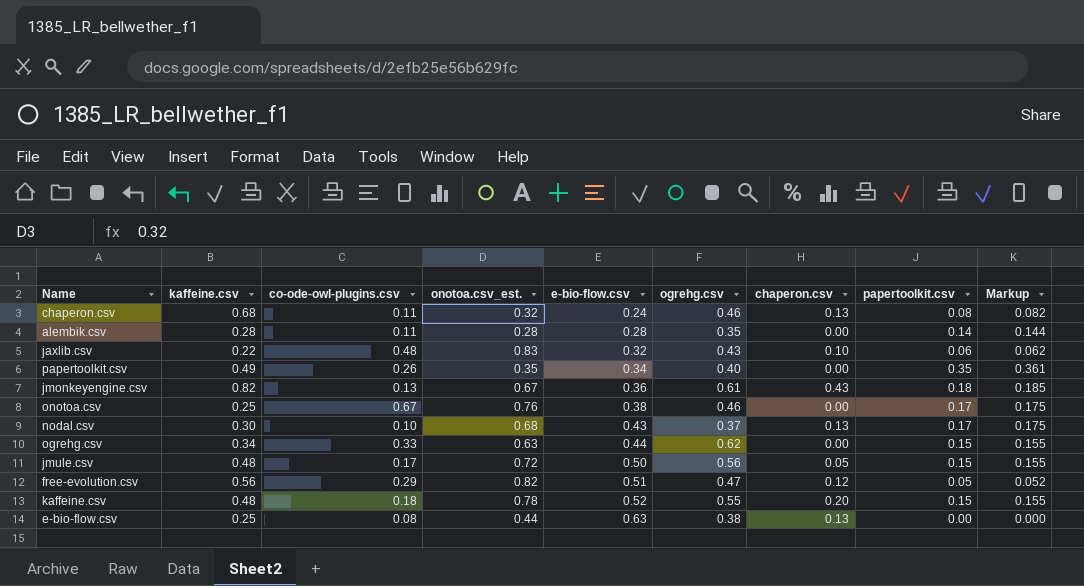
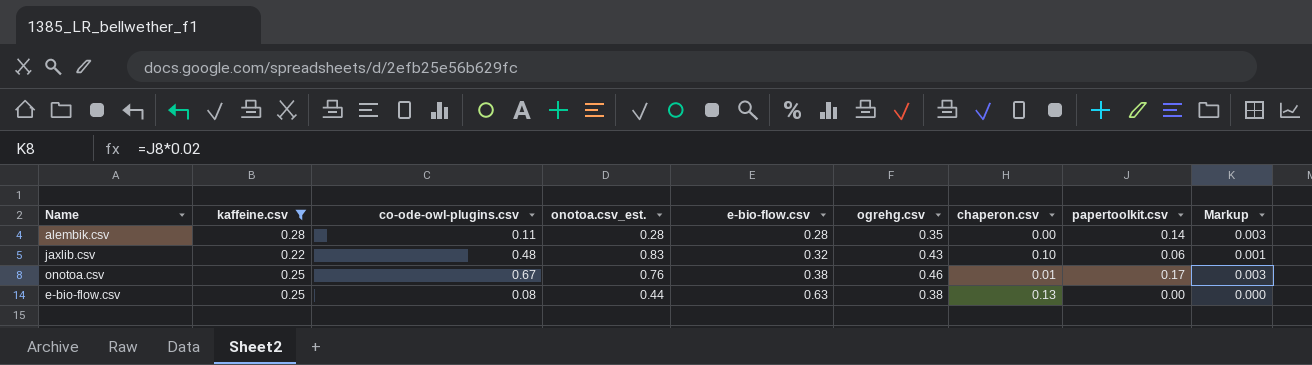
filter: none -> kaffeine.csv <= 0.28
column Markup | formula: [papertoolkit.csv] * 1.03 -> [papertoolkit.csv] * 0.02
onotoa.csv | chaperon.csv: 0.00 -> 0.01

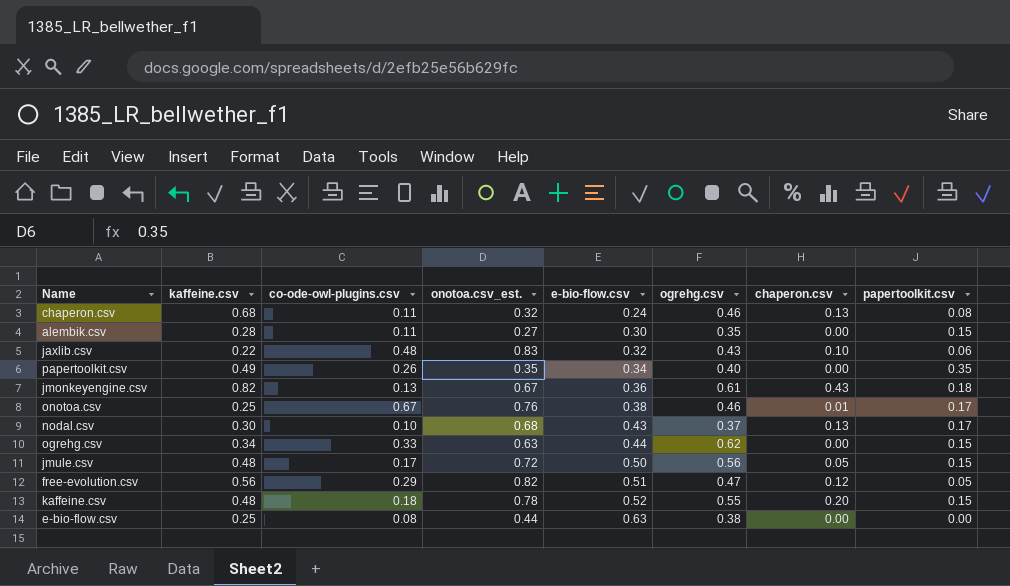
filter: kaffeine.csv <= 0.28 -> none
column Markup | formula: [papertoolkit.csv] * 0.02 -> none
alembik.csv | onotoa.csv_est.: 0.28 -> 0.27
alembik.csv | e-bio-flow.csv: 0.28 -> 0.30
alembik.csv | papertoolkit.csv: 0.14 -> 0.15
e-bio-flow.csv | chaperon.csv: 0.13 -> 0.00

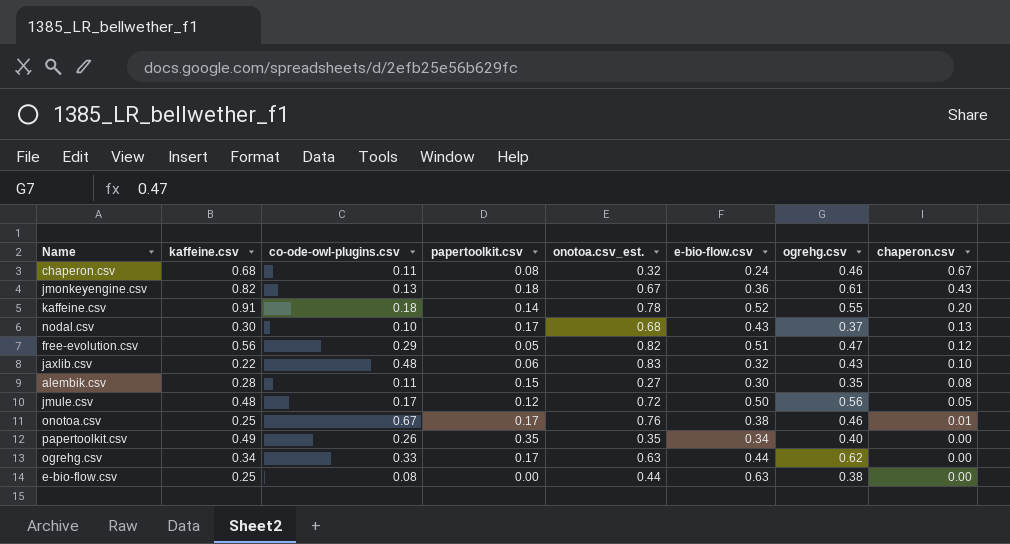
row order: e-bio-flow.csv ascending -> chaperon.csv descending
column papertoolkit.csv | position: 8 -> 4
chaperon.csv | chaperon.csv: 0.13 -> 0.67
kaffeine.csv | kaffeine.csv: 0.48 -> 0.91
kaffeine.csv | papertoolkit.csv: 0.15 -> 0.14
alembik.csv | chaperon.csv: 0.00 -> 0.08
jmule.csv | papertoolkit.csv: 0.15 -> 0.12
ogrehg.csv | papertoolkit.csv: 0.15 -> 0.17

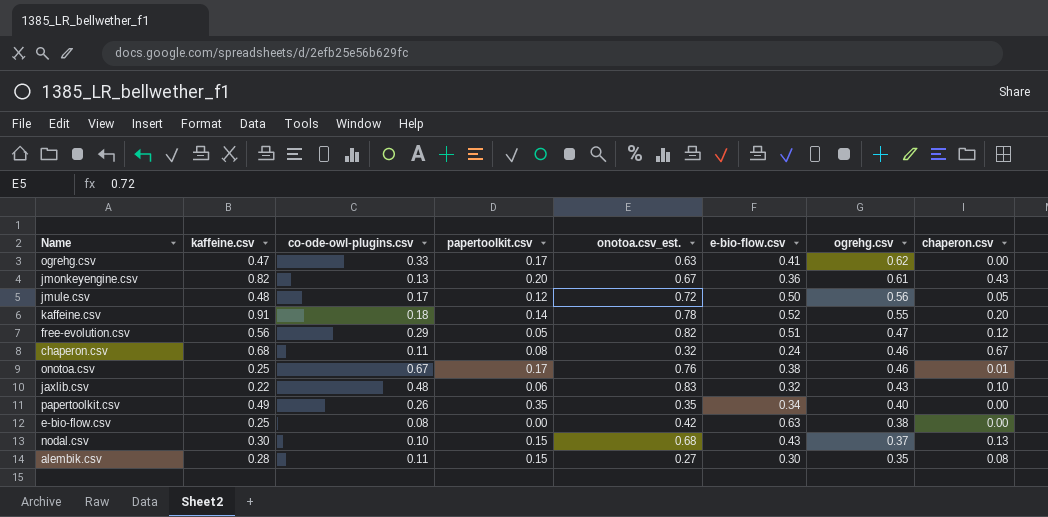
row order: chaperon.csv descending -> ogrehg.csv descending
ogrehg.csv | kaffeine.csv: 0.34 -> 0.47
ogrehg.csv | e-bio-flow.csv: 0.44 -> 0.41
jmonkeyengine.csv | papertoolkit.csv: 0.18 -> 0.20
e-bio-flow.csv | onotoa.csv_est.: 0.44 -> 0.42
nodal.csv | papertoolkit.csv: 0.17 -> 0.15

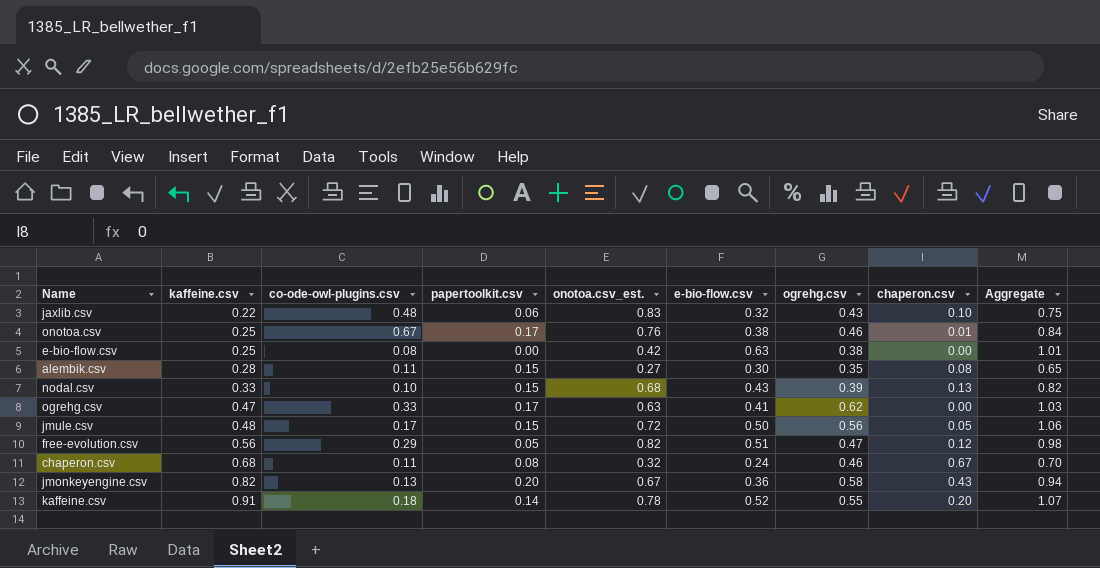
row order: ogrehg.csv descending -> kaffeine.csv ascending
column Aggregate | formula: none -> [e-bio-flow.csv] + [ogrehg.csv]
row papertoolkit.csv: 0.49 | 0.26 | 0.35 | 0.35 | 0.34 | 0.40 | 0.00 -> none
nodal.csv | kaffeine.csv: 0.30 -> 0.33
nodal.csv | ogrehg.csv: 0.37 -> 0.39
jmule.csv | papertoolkit.csv: 0.12 -> 0.15
jmonkeyengine.csv | ogrehg.csv: 0.61 -> 0.58

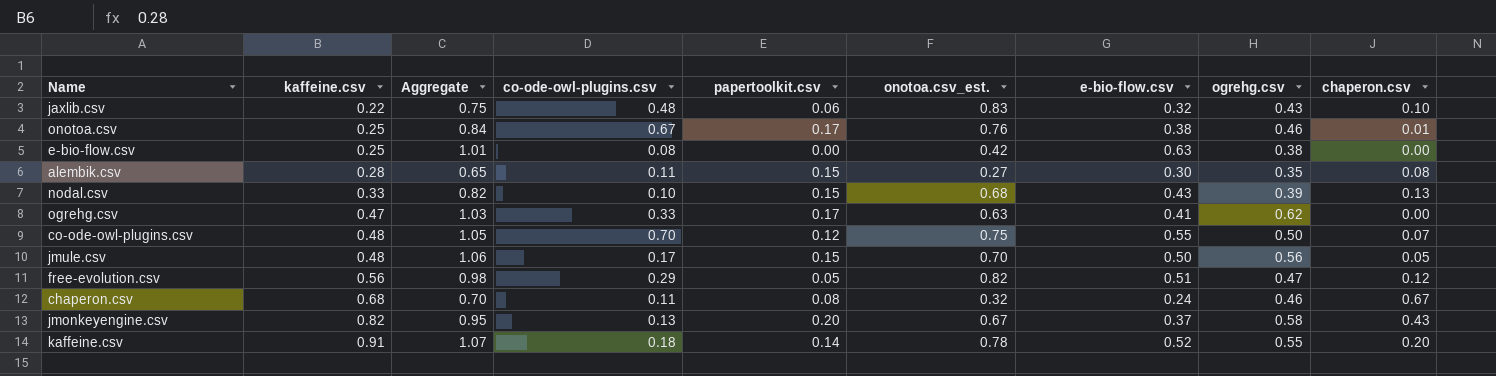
column Aggregate | position: 9 -> 3
row co-ode-owl-plugins.csv: none -> 0.48 | 1.05 | 0.70 | 0.12 | 0.75 | 0.55 | 0.50 | 0.07
jmule.csv | onotoa.csv_est.: 0.72 -> 0.70
jmonkeyengine.csv | Aggregate: 0.94 -> 0.95
jmonkeyengine.csv | e-bio-flow.csv: 0.36 -> 0.37

